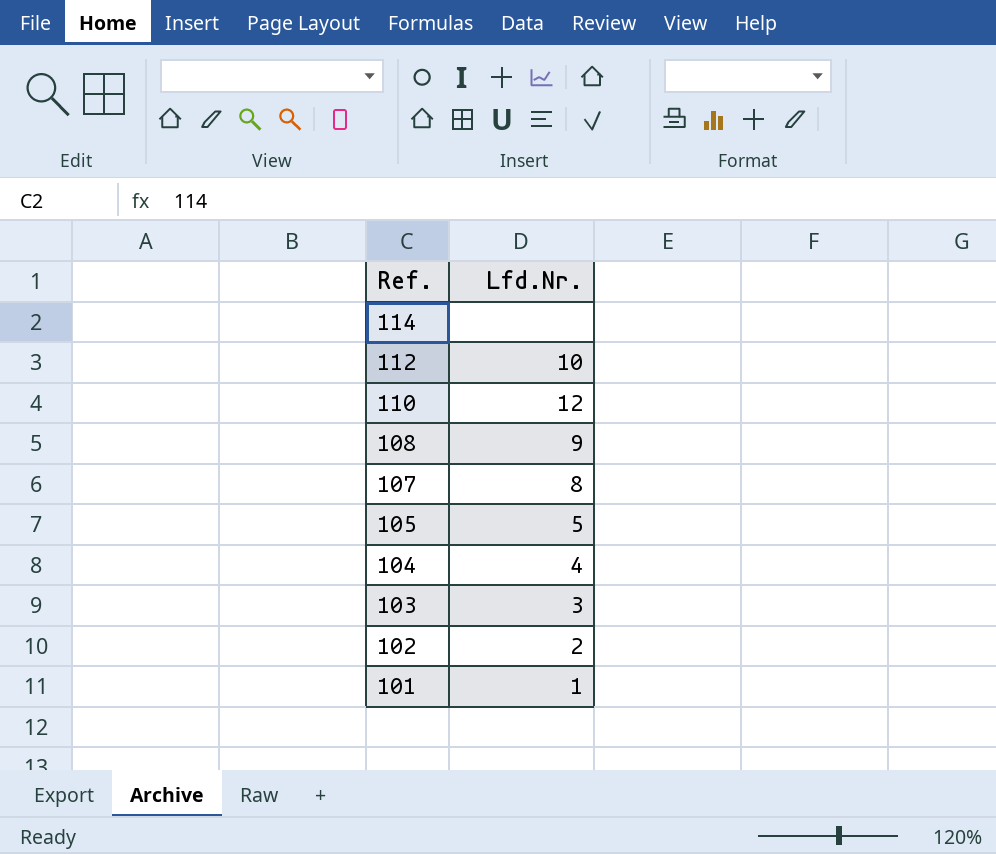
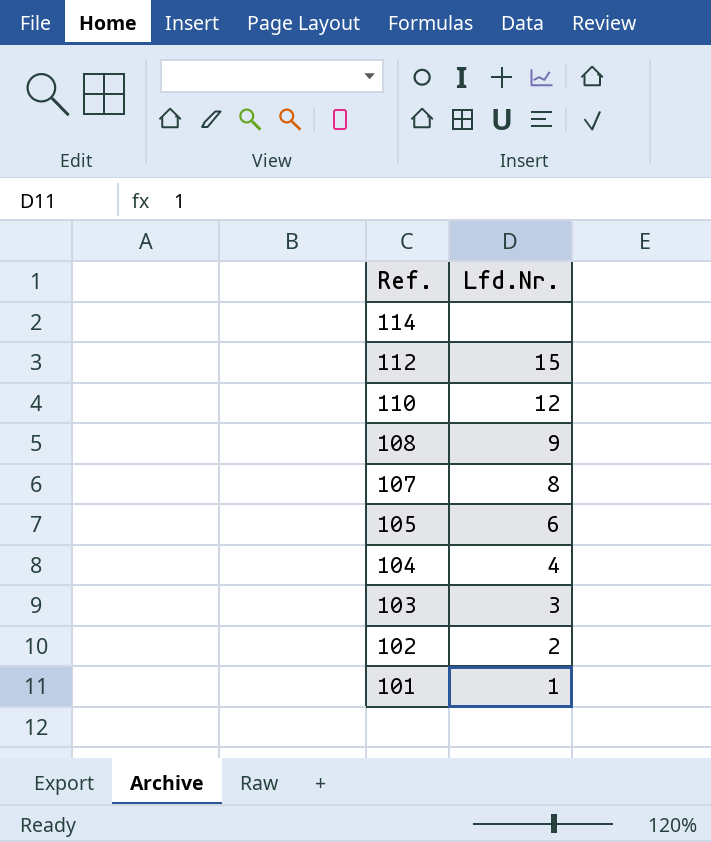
112 | Lfd.Nr.: 10 -> 15
105 | Lfd.Nr.: 5 -> 6

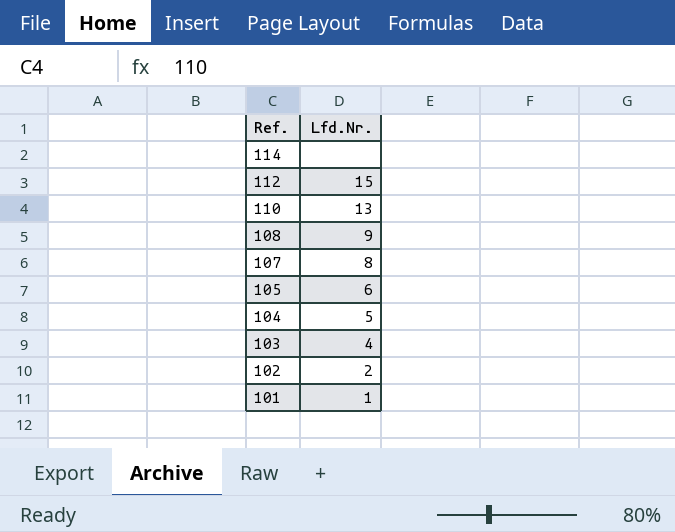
110 | Lfd.Nr.: 12 -> 13
104 | Lfd.Nr.: 4 -> 5
103 | Lfd.Nr.: 3 -> 4

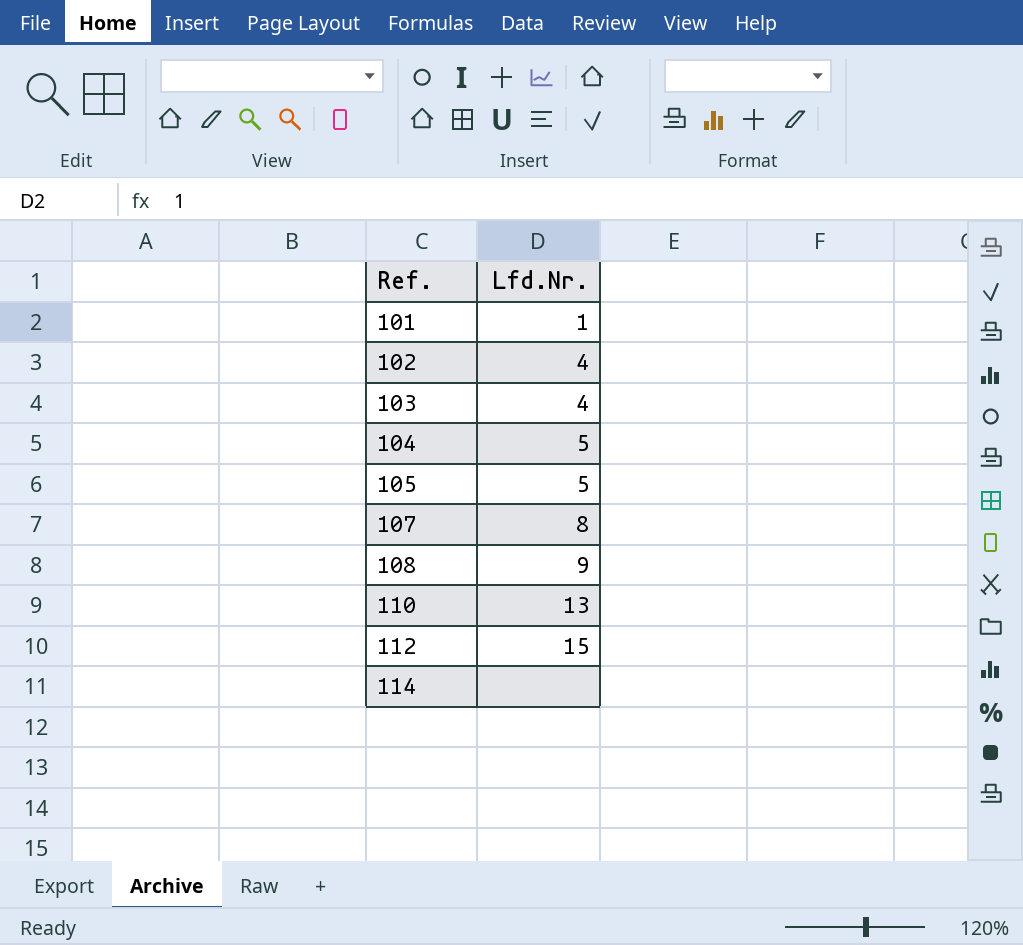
row order: Ref. descending -> Ref. ascending
102 | Lfd.Nr.: 2 -> 4
105 | Lfd.Nr.: 6 -> 5

